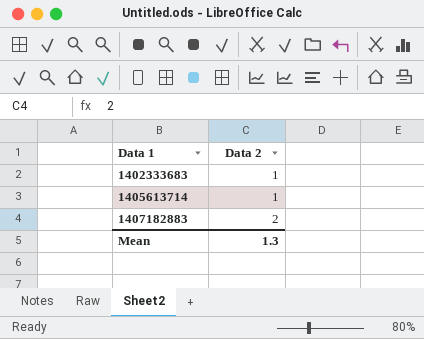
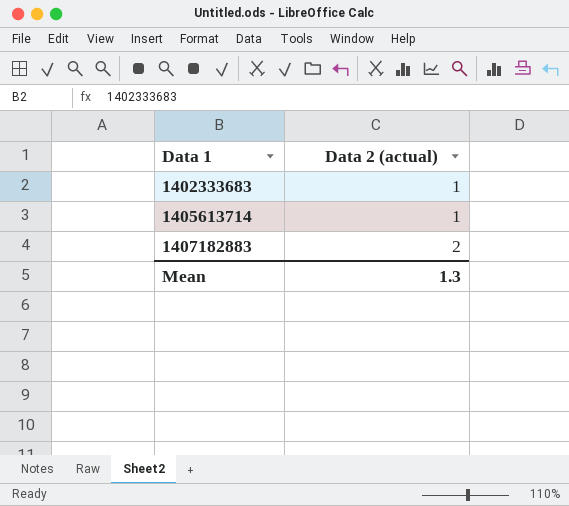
column name: Data 2 -> Data 2 (actual)

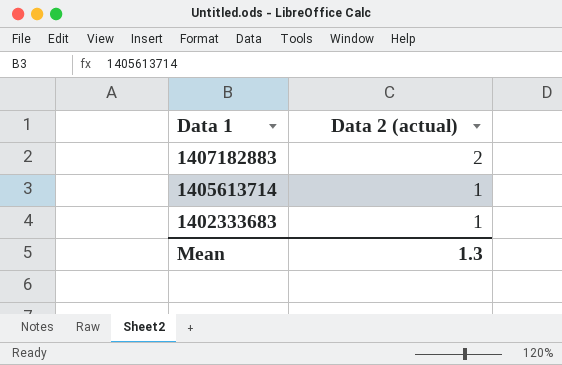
row order: Data 1 ascending -> Data 1 descending

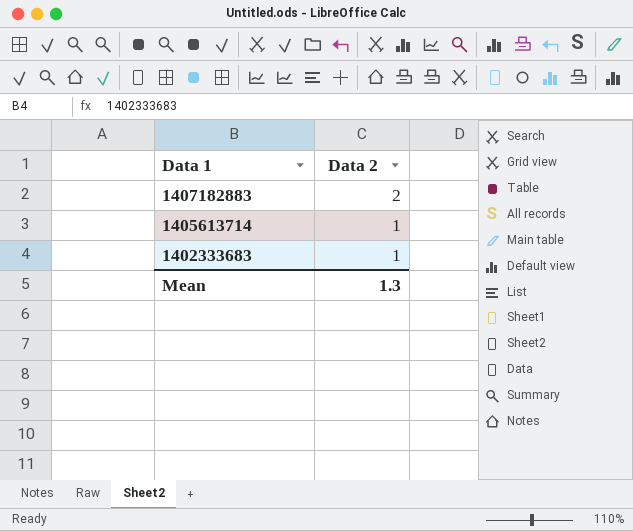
column name: Data 2 (actual) -> Data 2

